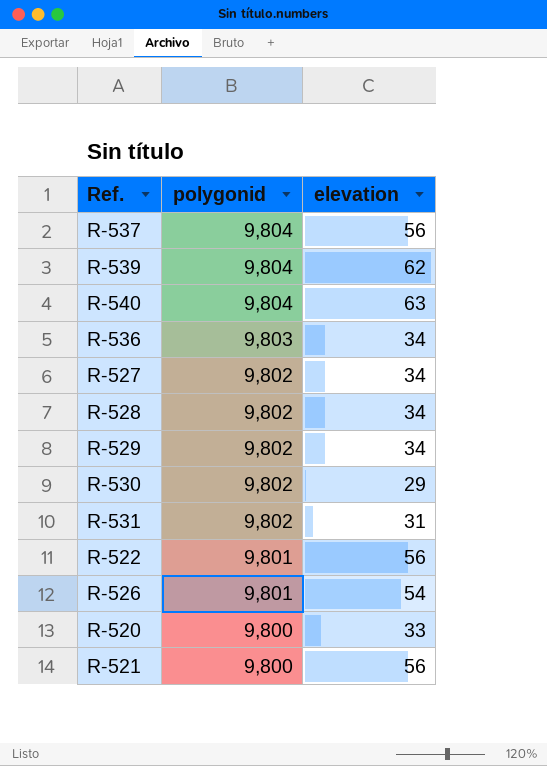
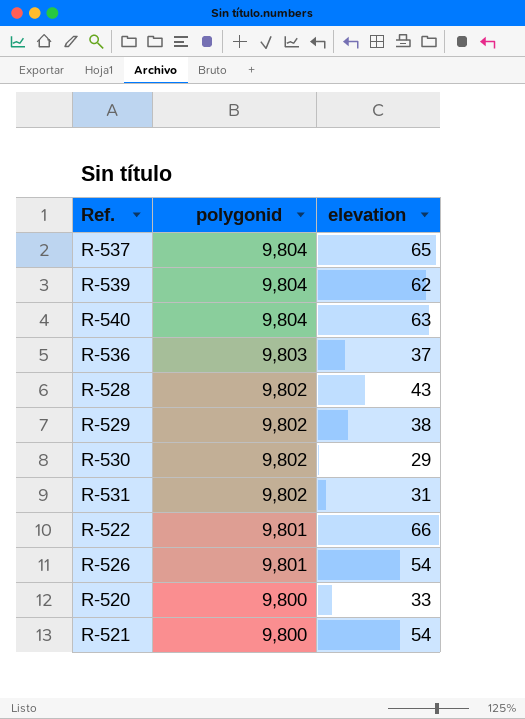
row R-527: 9,802 | 34 -> none
R-537 | elevation: 56 -> 65
R-536 | elevation: 34 -> 37
R-528 | elevation: 34 -> 43
R-529 | elevation: 34 -> 38
R-522 | elevation: 56 -> 66
R-521 | elevation: 56 -> 54

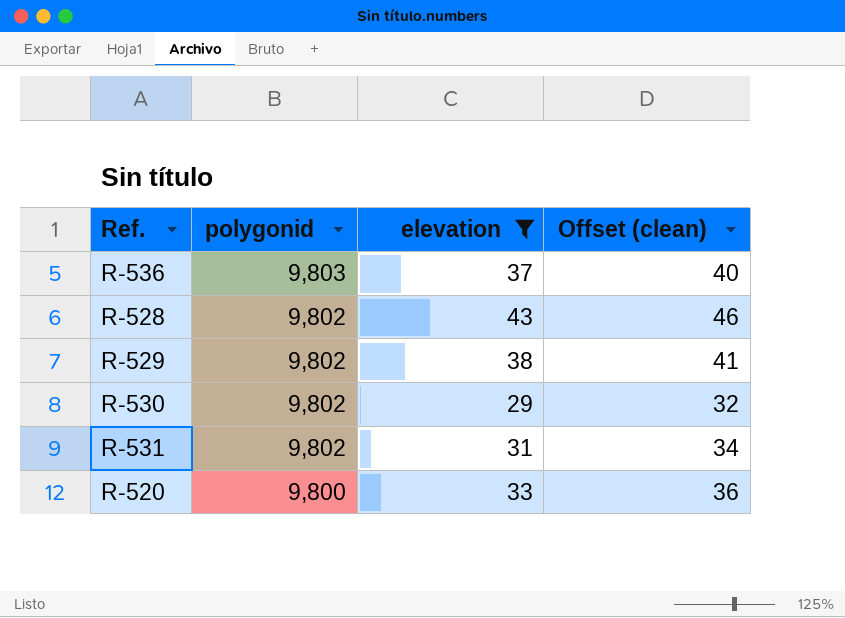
filter: none -> elevation <= 43
column Offset (clean) | formula: none -> [elevation] + 3

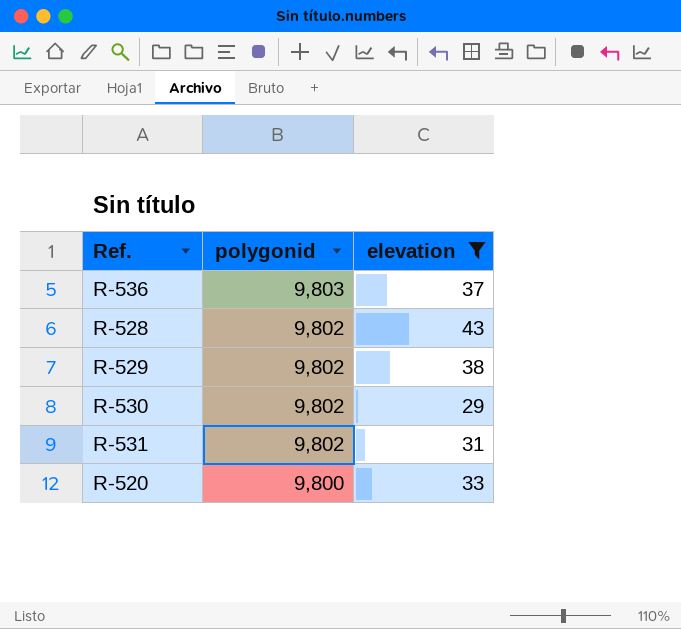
column Offset (clean) | formula: [elevation] + 3 -> none

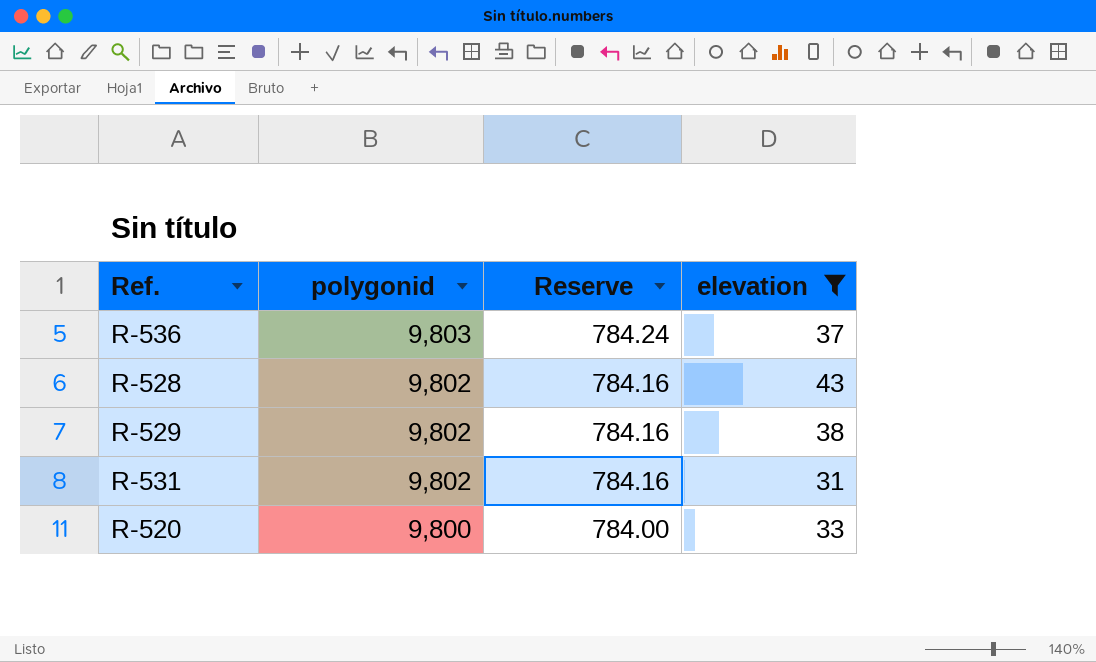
column Reserve | formula: none -> [polygonid] * 0.08
row R-530: 9,802 | 29 -> none

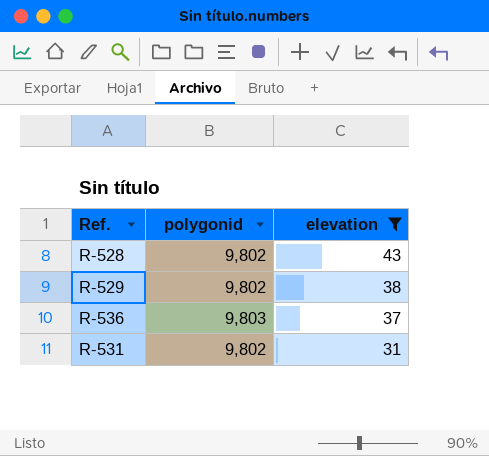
row order: polygonid descending -> elevation descending
column Reserve | formula: [polygonid] * 0.08 -> none
row R-520: 9,800 | 784.00 | 33 -> none

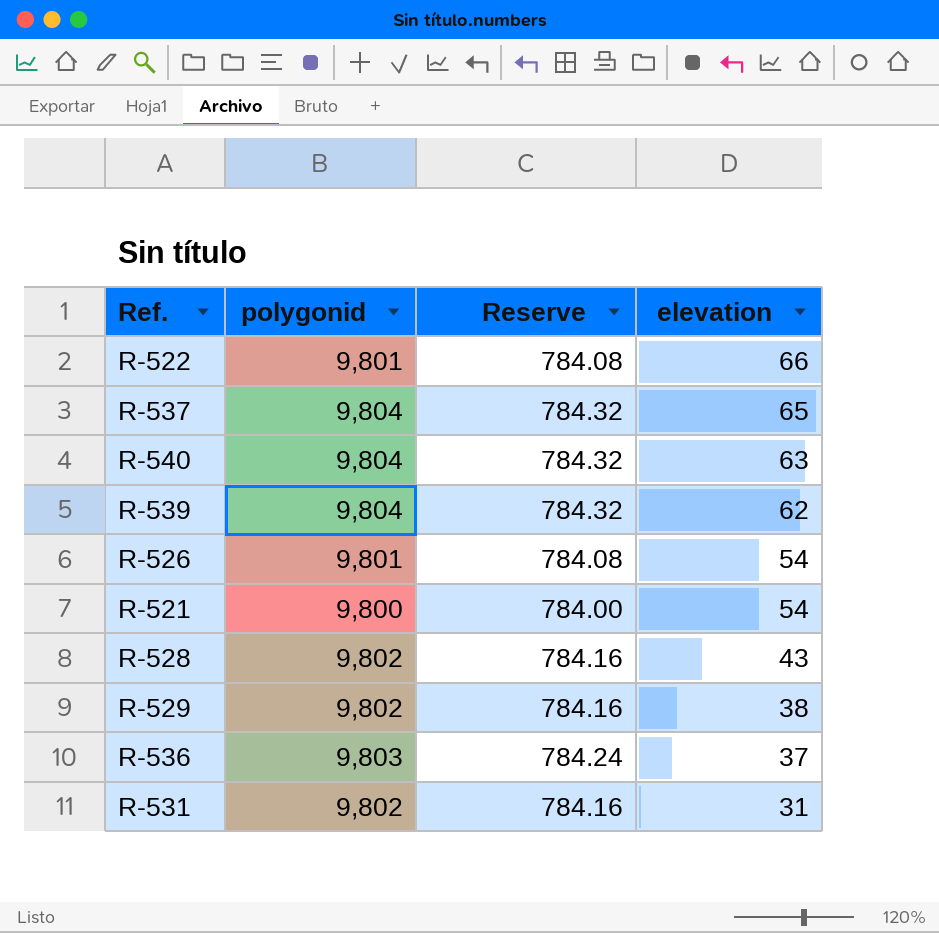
filter: elevation <= 43 -> none
column Reserve | formula: none -> [polygonid] * 0.08

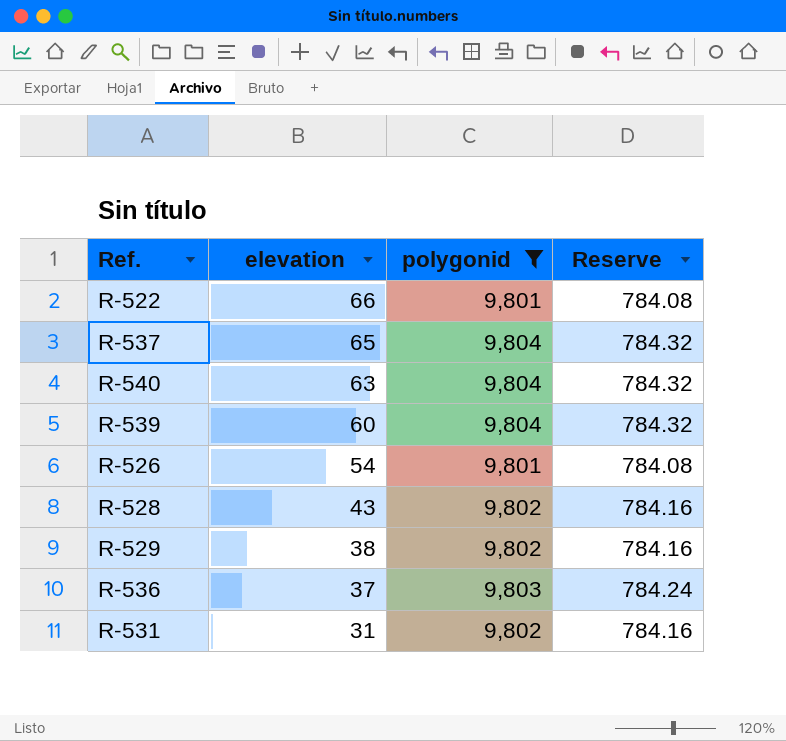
filter: none -> polygonid != 9,800
column elevation | position: 4 -> 2
R-539 | elevation: 62 -> 60

